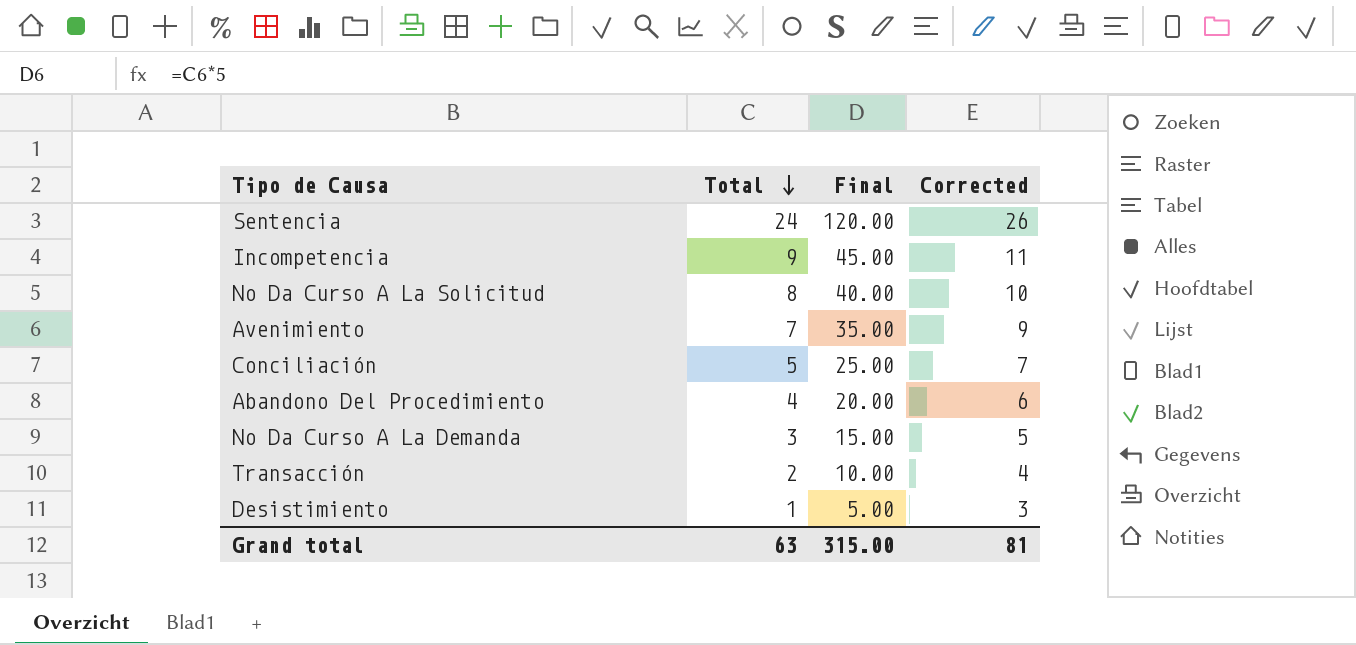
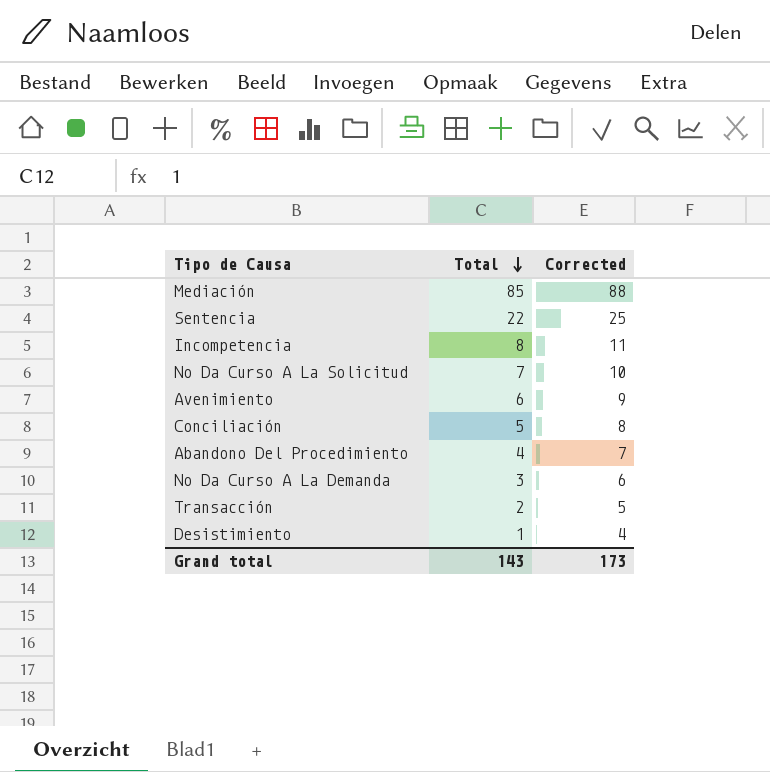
column Final | formula: [Total] * 5 -> none
column Corrected | formula: [Total] + 2 -> [Total] + 3
row Mediación: none -> 85 | 88
Sentencia | Total: 24 -> 22
Incompetencia | Total: 9 -> 8
No Da Curso A La Solicitud | Total: 8 -> 7
Avenimiento | Total: 7 -> 6
Grand total | Total: 63 -> 143
Grand total | Corrected: 81 -> 173

